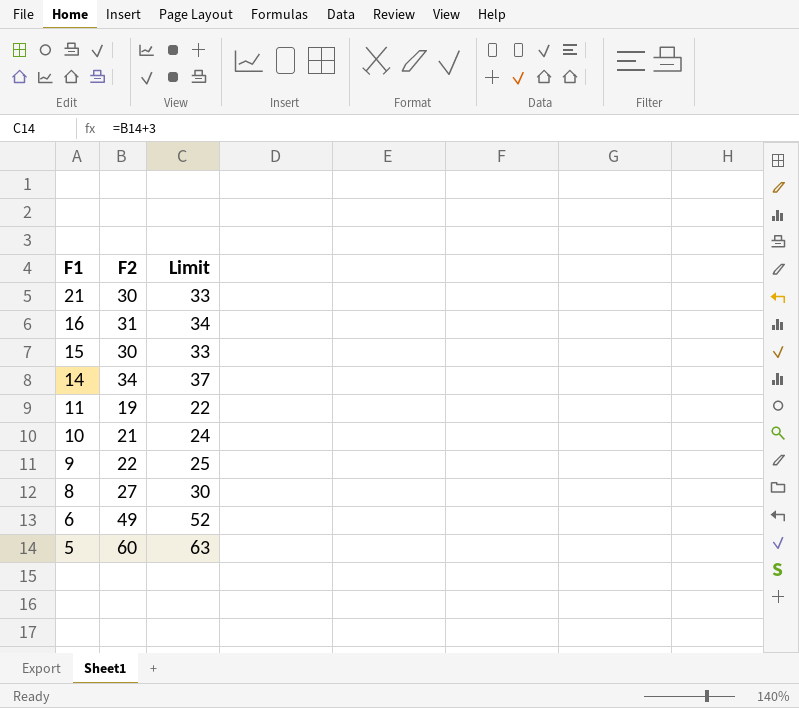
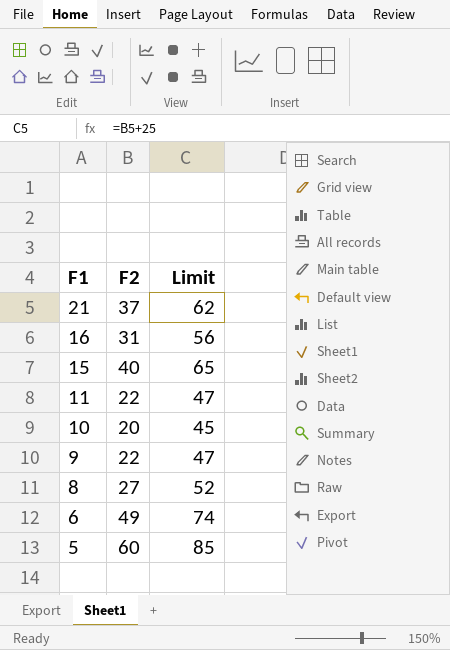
column Limit | formula: [F2] + 3 -> [F2] + 25
row 14: 34 | 37 -> none
21 | F2: 30 -> 37
15 | F2: 30 -> 40
11 | F2: 19 -> 22
10 | F2: 21 -> 20

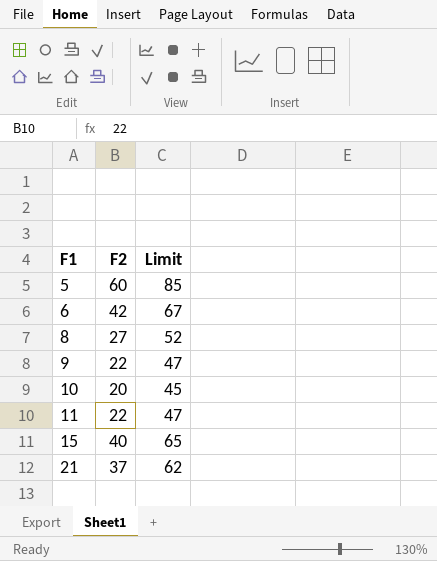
row order: F1 descending -> F1 ascending
row 16: 31 | 56 -> none
6 | F2: 49 -> 42
6 | Limit: 74 -> 67

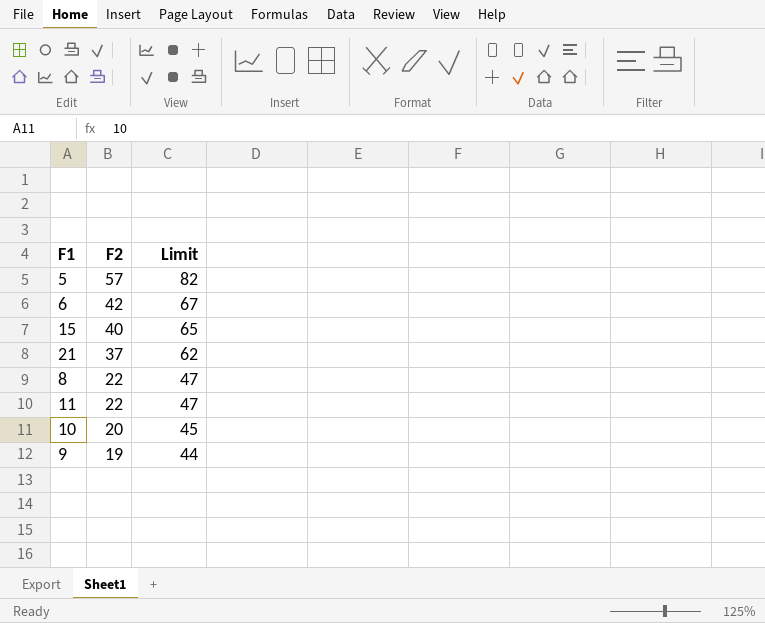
row order: F1 ascending -> F2 descending
5 | F2: 60 -> 57
5 | Limit: 85 -> 82
8 | F2: 27 -> 22
8 | Limit: 52 -> 47
9 | F2: 22 -> 19
9 | Limit: 47 -> 44

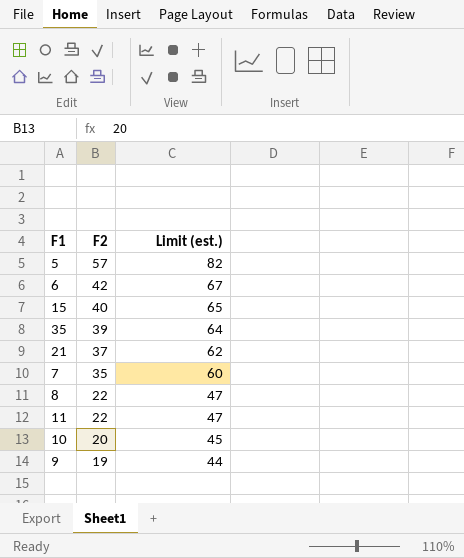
column name: Limit -> Limit (est.)
row 35: none -> 39 | 64
row 7: none -> 35 | 60

